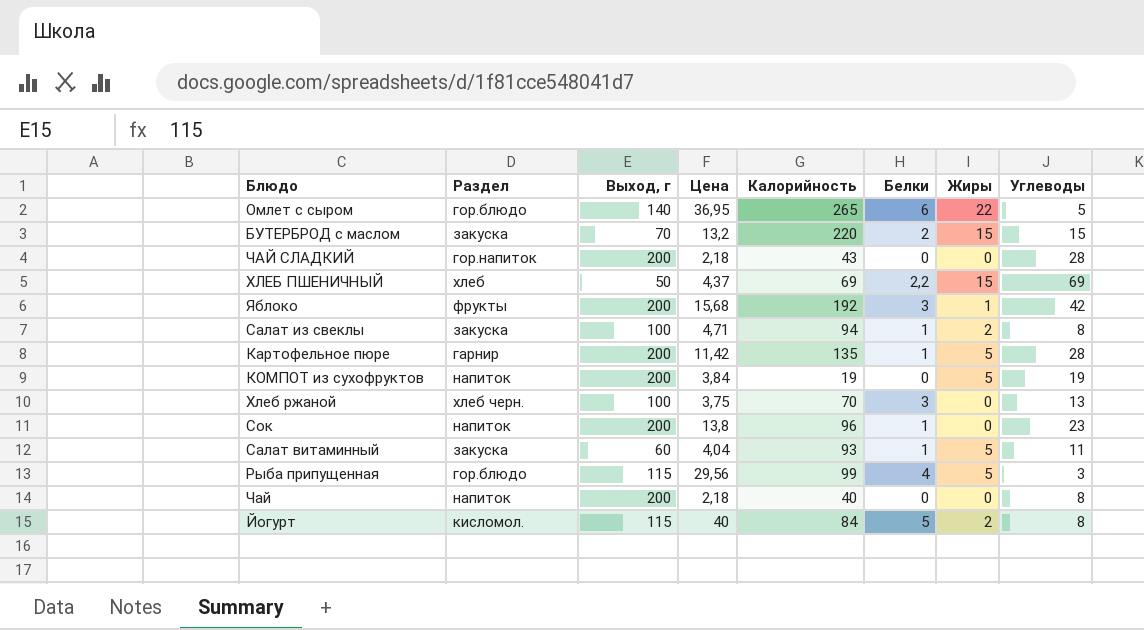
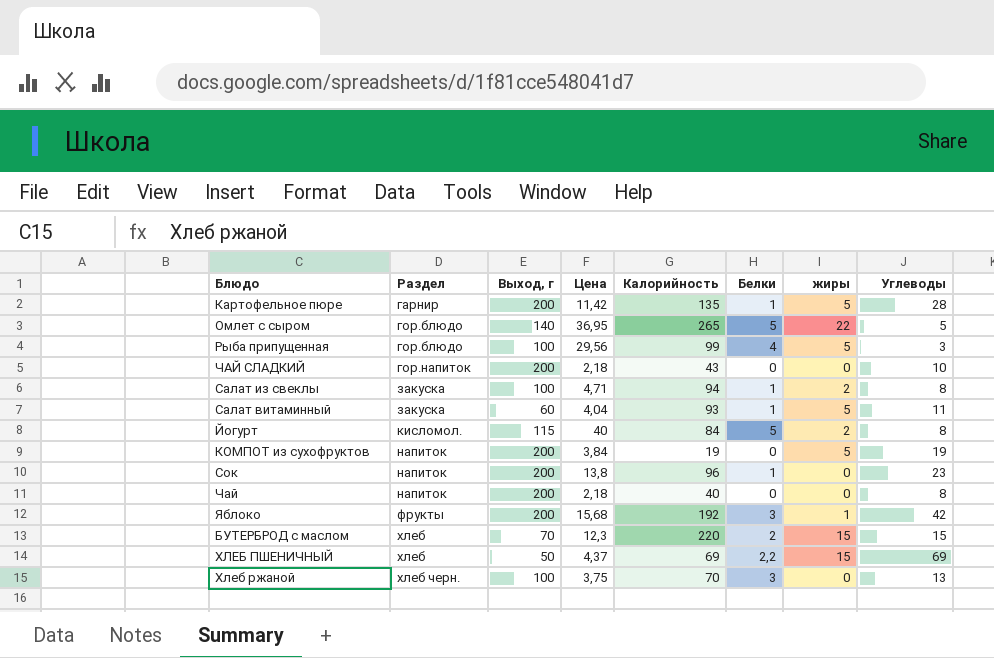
row order: none -> Раздел ascending
column name: Жиры -> жиры
Омлет с сыром | Белки: 6 -> 5
Рыба припущенная | Выход, г: 115 -> 100
ЧАЙ СЛАДКИЙ | Углеводы: 28 -> 10
БУТЕРБРОД с маслом | Раздел: закуска -> хлеб
БУТЕРБРОД с маслом | Цена: 13,2 -> 12,3

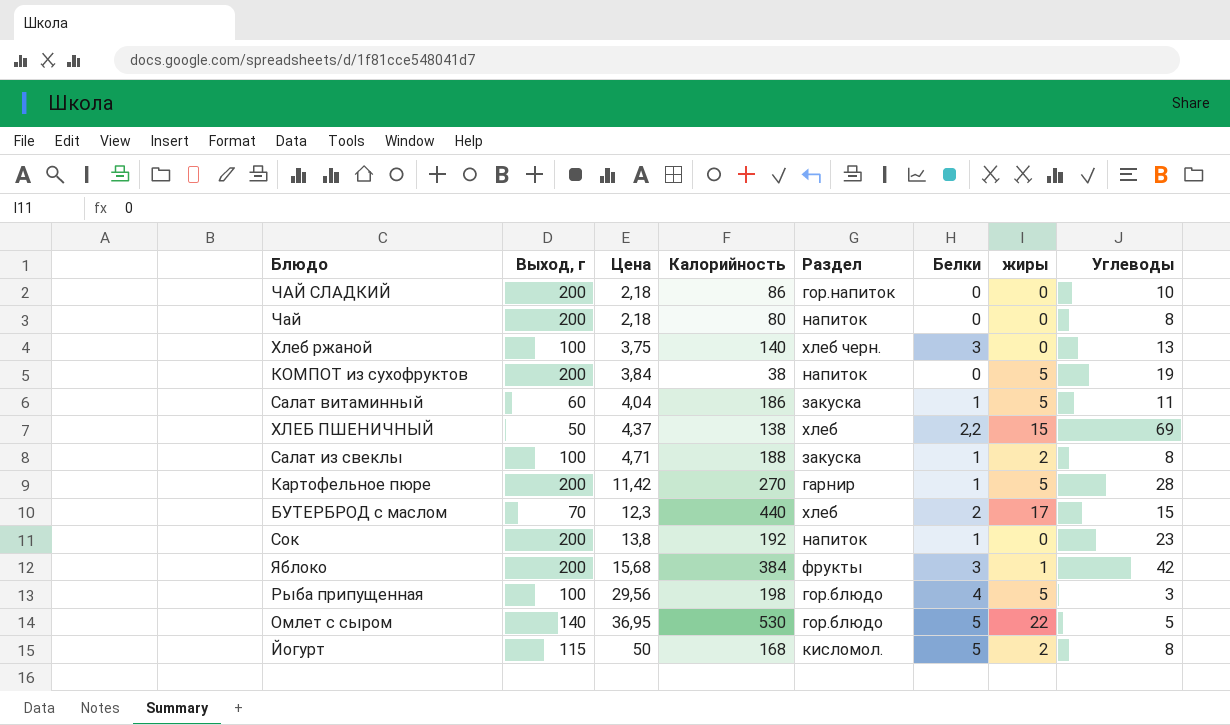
row order: Раздел ascending -> Цена ascending
column Раздел | position: 2 -> 5
ЧАЙ СЛАДКИЙ | Калорийность: 43 -> 86
Чай | Калорийность: 40 -> 80
Хлеб ржаной | Калорийность: 70 -> 140
КОМПОТ из сухофруктов | Калорийность: 19 -> 38
Салат витаминный | Калорийность: 93 -> 186
ХЛЕБ ПШЕНИЧНЫЙ | Калорийность: 69 -> 138
Салат из свеклы | Калорийность: 94 -> 188
Картофельное пюре | Калорийность: 135 -> 270
БУТЕРБРОД с маслом | Калорийность: 220 -> 440
БУТЕРБРОД с маслом | жиры: 15 -> 17
Сок | Калорийность: 96 -> 192
Яблоко | Калорийность: 192 -> 384
Рыба припущенная | Калорийность: 99 -> 198
Омлет с сыром | Калорийность: 265 -> 530
Йогурт | Цена: 40 -> 50
Йогурт | Калорийность: 84 -> 168

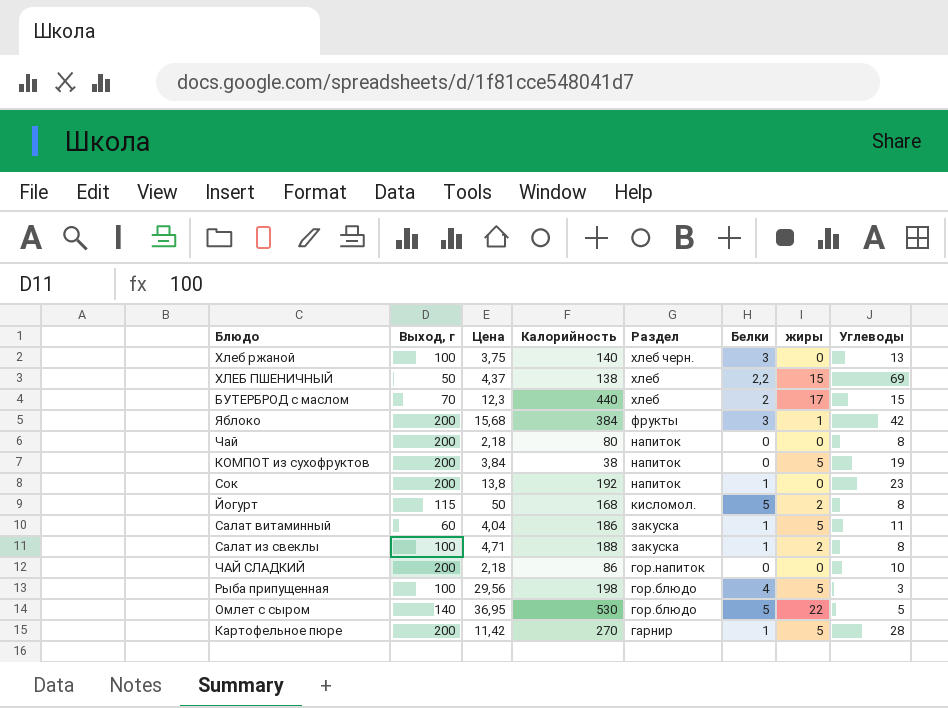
row order: Цена ascending -> Раздел descending

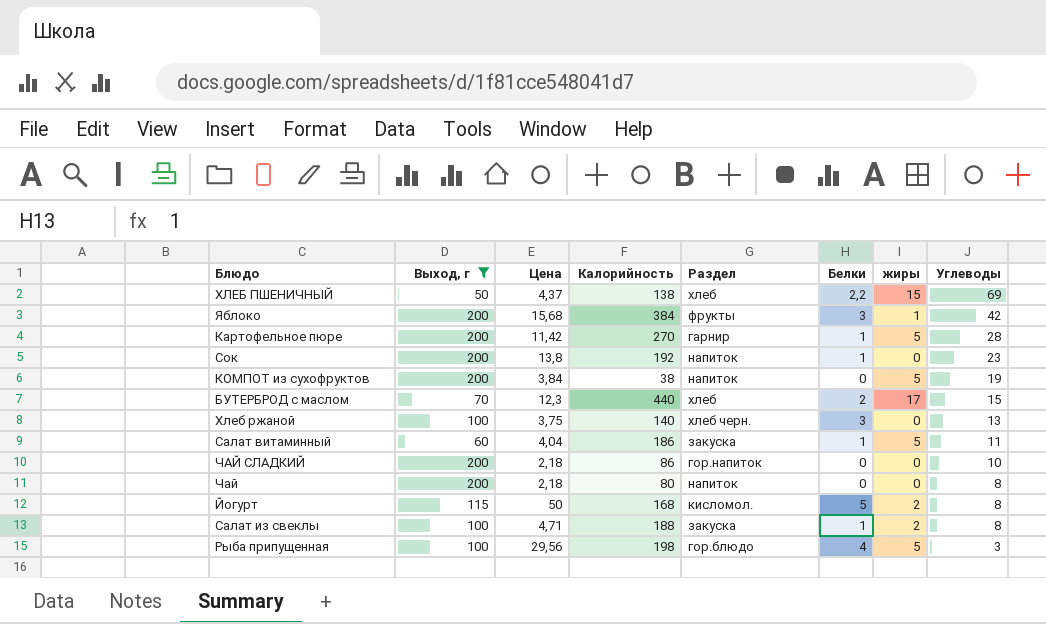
filter: none -> Выход, г != 140
row order: Раздел descending -> Углеводы descending

